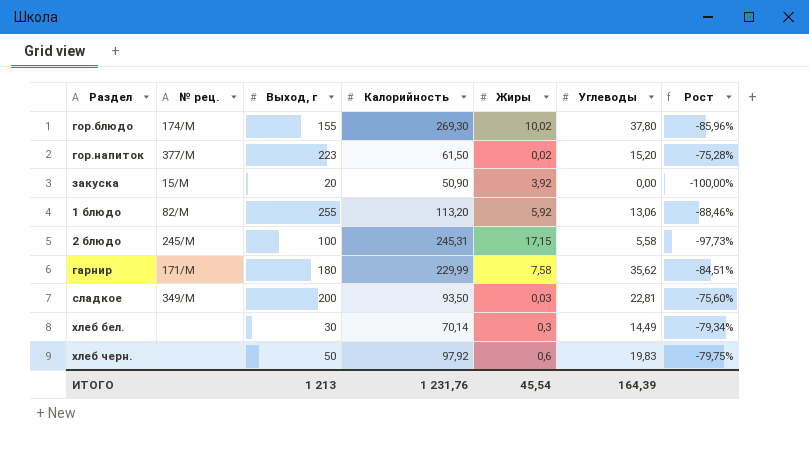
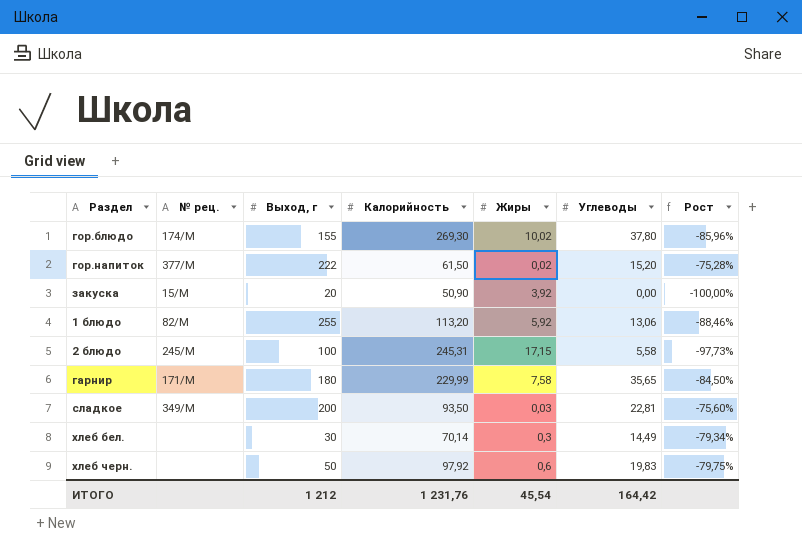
гор.напиток | Выход, г: 223 -> 222
гарнир | Углеводы: 35,62 -> 35,65
гарнир | Рост: -84,51% -> -84,50%
ИТОГО | Выход, г: 1 213 -> 1 212
ИТОГО | Углеводы: 164,39 -> 164,42

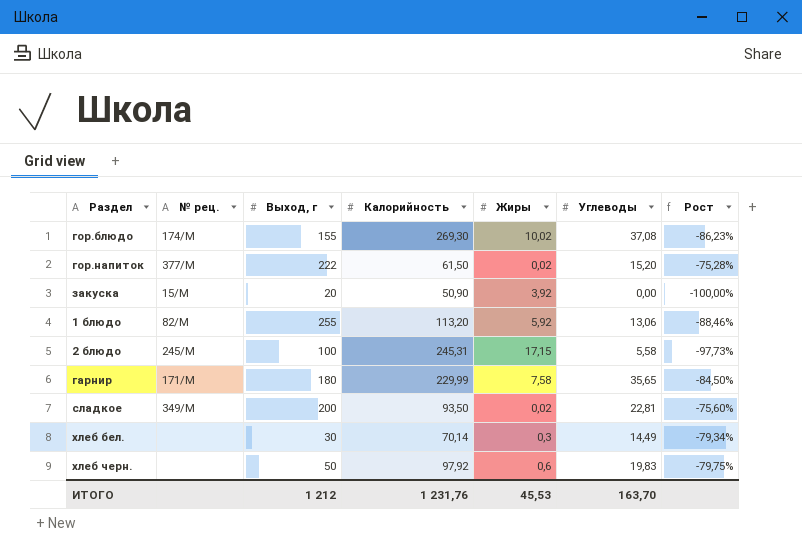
гор.блюдо | Углеводы: 37,80 -> 37,08
гор.блюдо | Рост: -85,96% -> -86,23%
сладкое | Жиры: 0,03 -> 0,02
ИТОГО | Жиры: 45,54 -> 45,53
ИТОГО | Углеводы: 164,42 -> 163,70

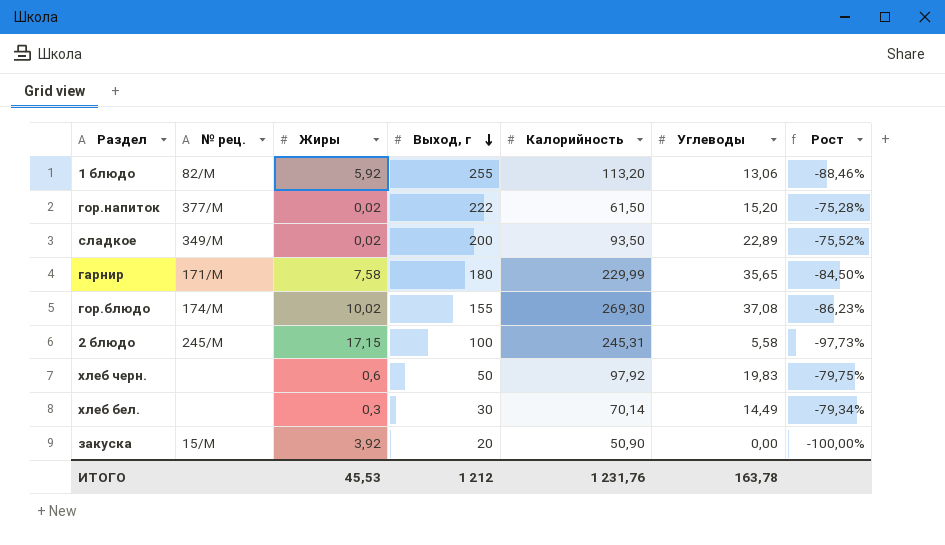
row order: none -> Выход, г descending
column Жиры | position: 5 -> 3
сладкое | Углеводы: 22,81 -> 22,89
сладкое | Рост: -75,60% -> -75,52%
ИТОГО | Углеводы: 163,70 -> 163,78

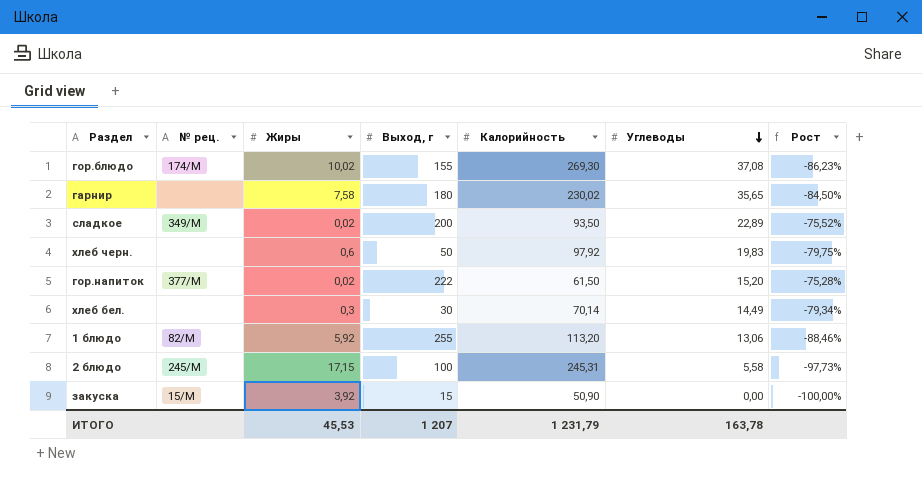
row order: Выход, г descending -> Углеводы descending
гарнир | № рец.: 171/М -> none
гарнир | Калорийность: 229,99 -> 230,02
закуска | Выход, г: 20 -> 15
ИТОГО | Выход, г: 1 212 -> 1 207
ИТОГО | Калорийность: 1 231,76 -> 1 231,79

